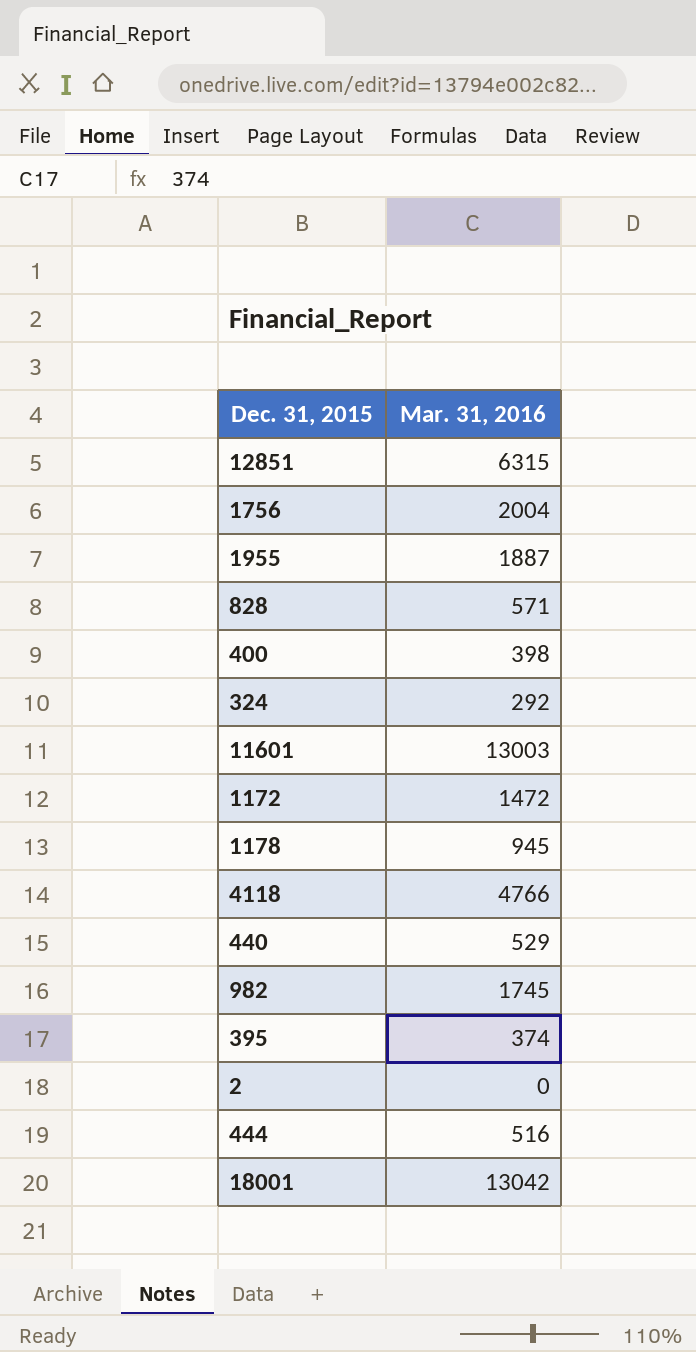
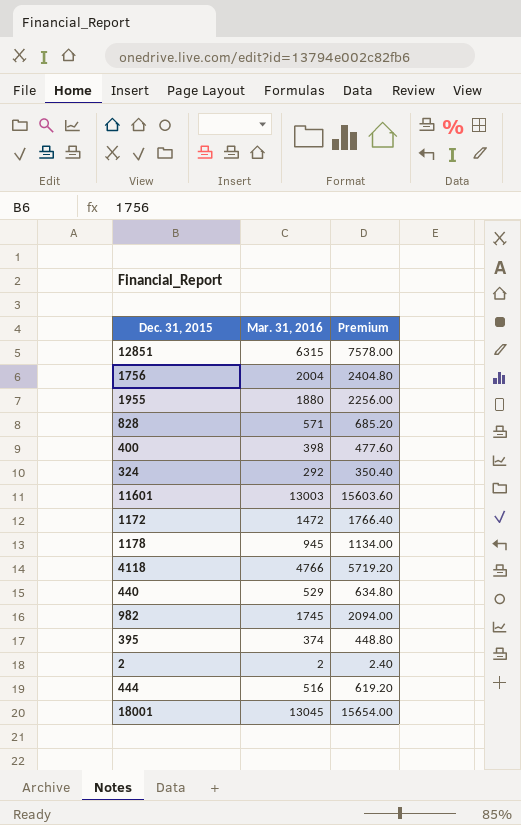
column Premium | formula: none -> [Mar. 31, 2016] * 1.2
1955 | Mar. 31, 2016: 1887 -> 1880
2 | Mar. 31, 2016: 0 -> 2
18001 | Mar. 31, 2016: 13042 -> 13045

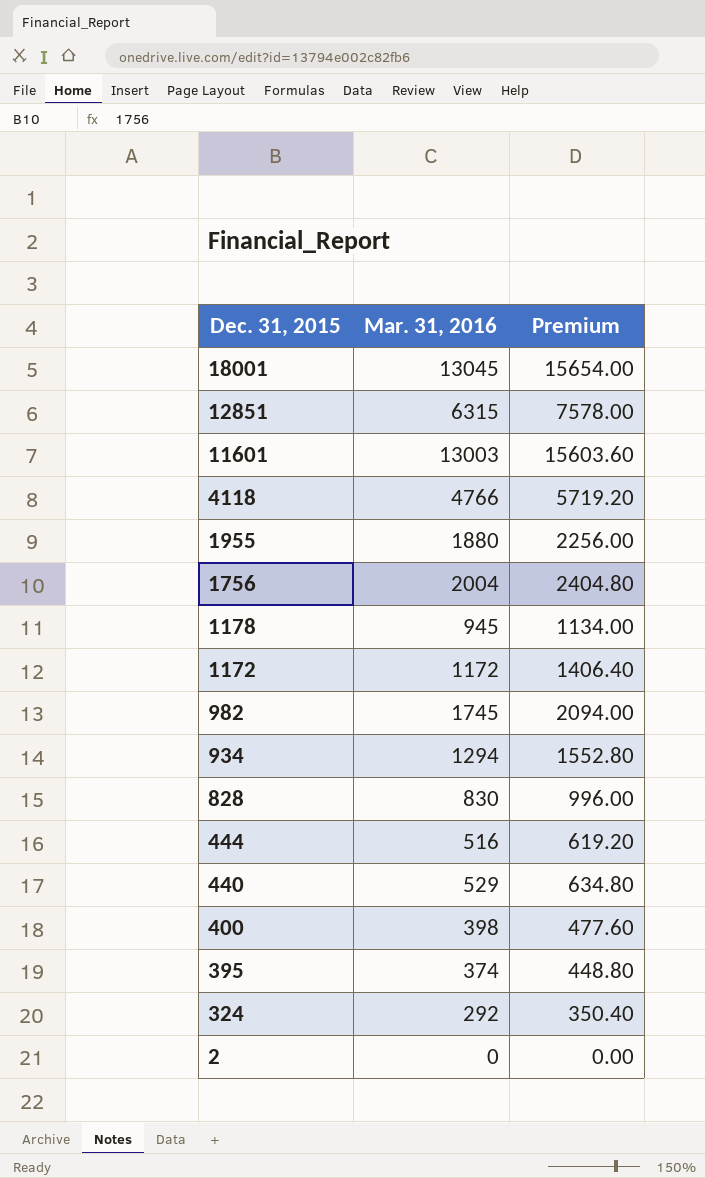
row order: none -> Dec. 31, 2015 descending
1172 | Mar. 31, 2016: 1472 -> 1172
1172 | Premium: 1766.40 -> 1406.40
row 934: none -> 1294 | 1552.80
828 | Mar. 31, 2016: 571 -> 830
828 | Premium: 685.20 -> 996.00
2 | Mar. 31, 2016: 2 -> 0
2 | Premium: 2.40 -> 0.00

